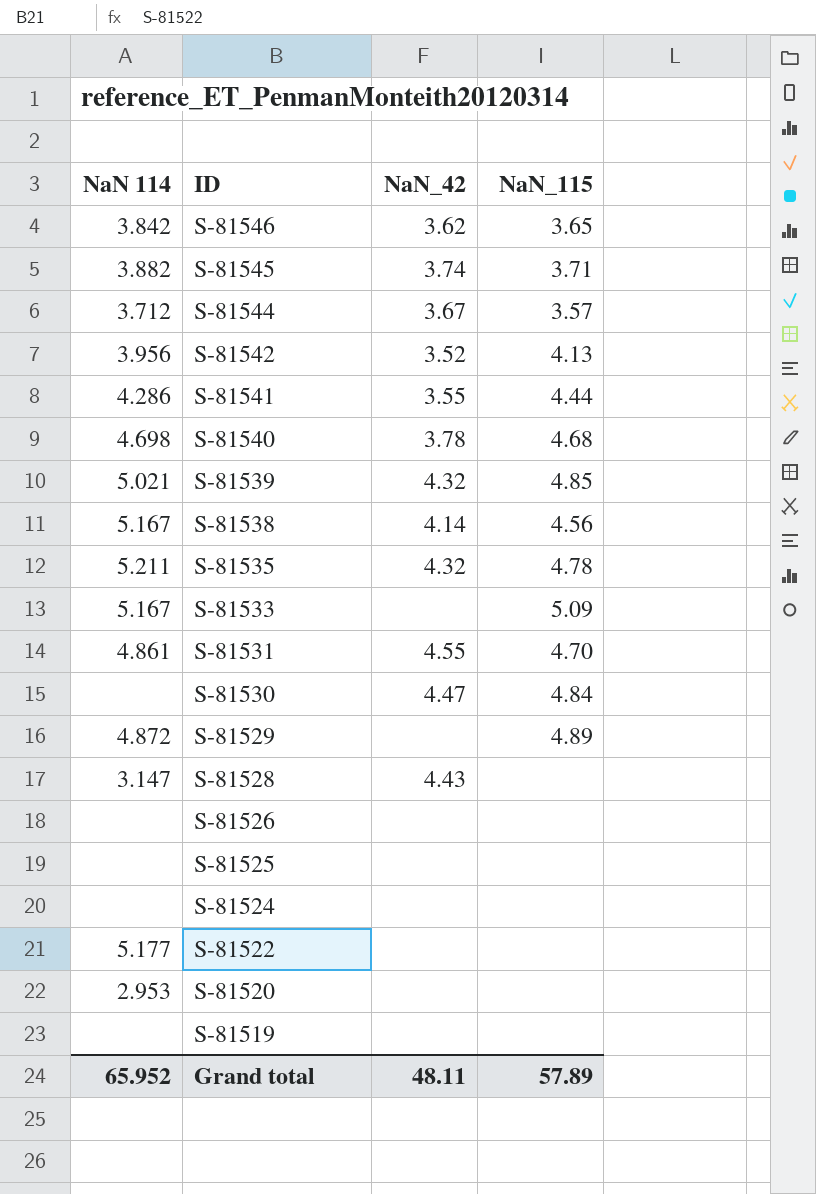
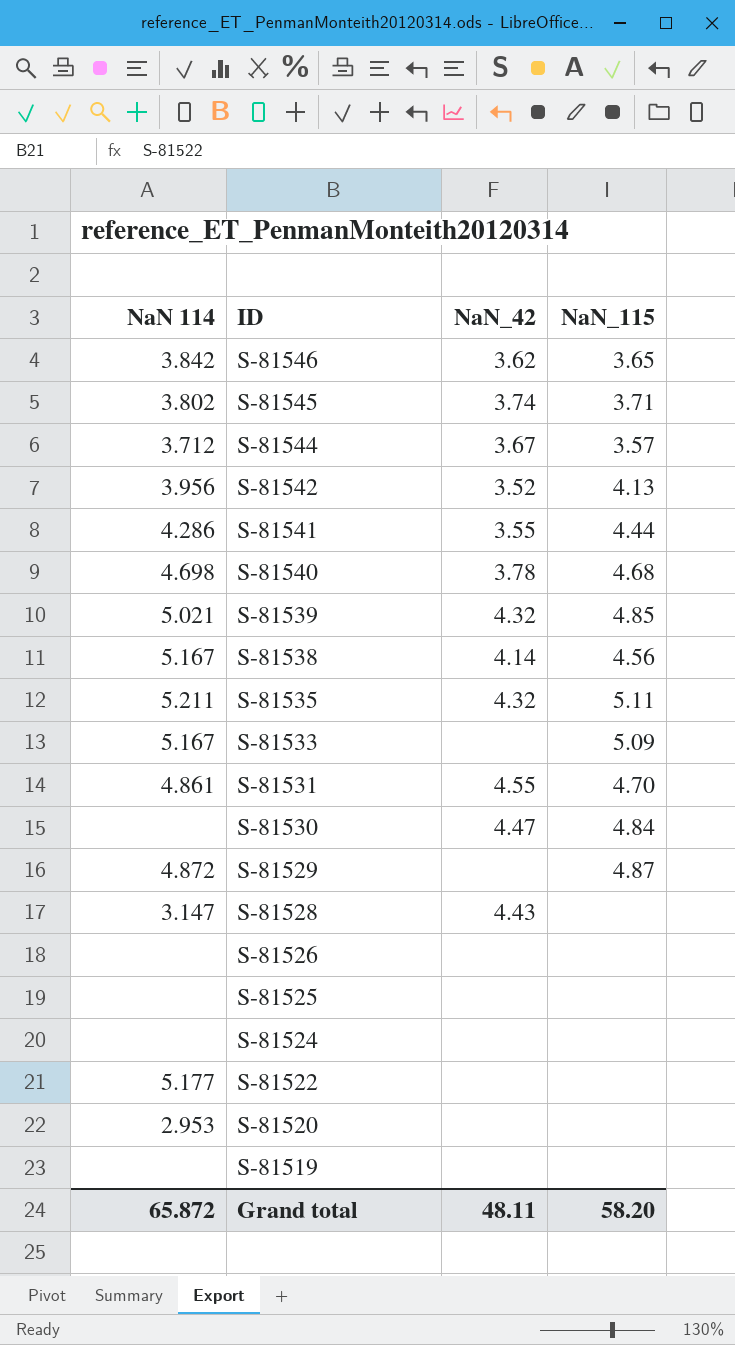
S-81545 | NaN 114: 3.882 -> 3.802
S-81535 | NaN_115: 4.78 -> 5.11
S-81529 | NaN_115: 4.89 -> 4.87
Grand total | NaN 114: 65.952 -> 65.872
Grand total | NaN_115: 57.89 -> 58.20

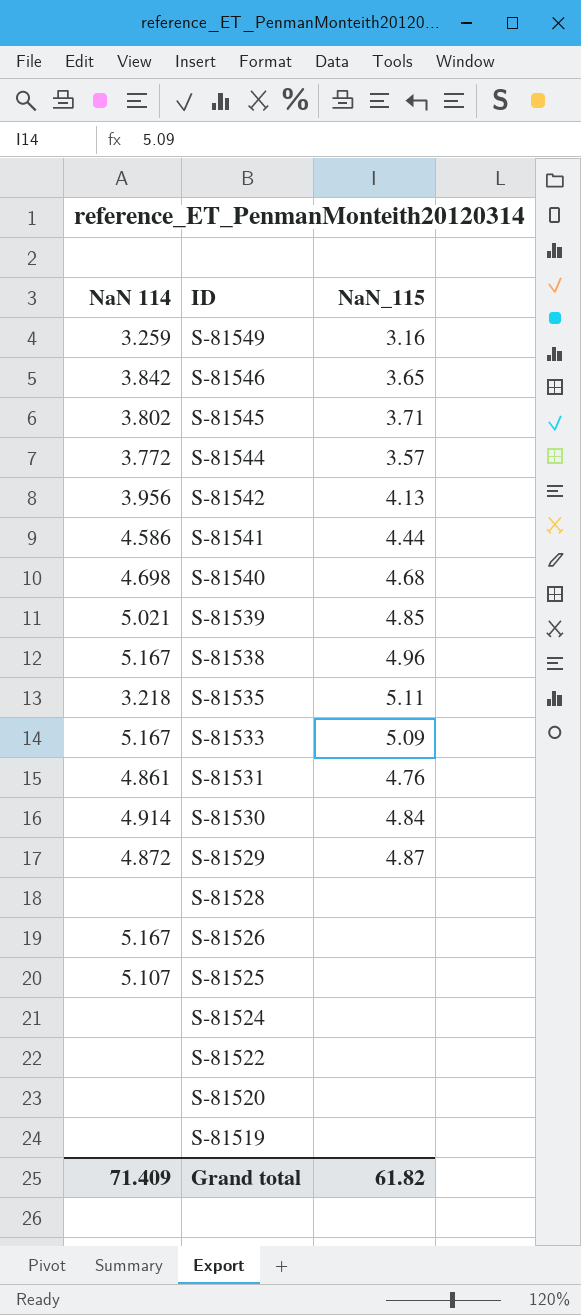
column NaN_42 | position: 3 -> none
row S-81549: none -> 3.259 | 3.16
S-81544 | NaN 114: 3.712 -> 3.772
S-81541 | NaN 114: 4.286 -> 4.586
S-81538 | NaN_115: 4.56 -> 4.96
S-81535 | NaN 114: 5.211 -> 3.218
S-81531 | NaN_115: 4.70 -> 4.76
S-81530 | NaN 114: none -> 4.914
S-81528 | NaN 114: 3.147 -> none
S-81526 | NaN 114: none -> 5.167
S-81525 | NaN 114: none -> 5.107
S-81522 | NaN 114: 5.177 -> none
S-81520 | NaN 114: 2.953 -> none
Grand total | NaN 114: 65.872 -> 71.409
Grand total | NaN_115: 58.20 -> 61.82

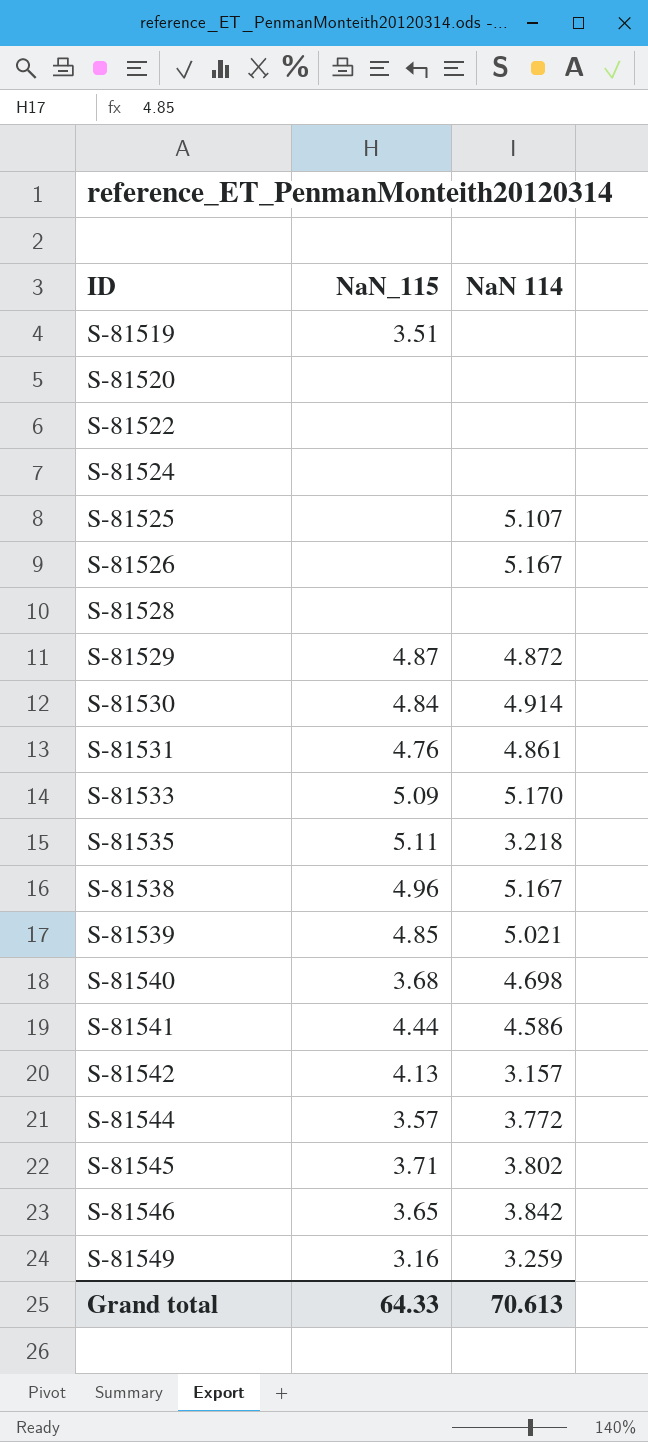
row order: ID descending -> ID ascending
column NaN 114 | position: 1 -> 3
S-81519 | NaN_115: none -> 3.51
S-81533 | NaN 114: 5.167 -> 5.170
S-81540 | NaN_115: 4.68 -> 3.68
S-81542 | NaN 114: 3.956 -> 3.157
Grand total | NaN_115: 61.82 -> 64.33
Grand total | NaN 114: 71.409 -> 70.613

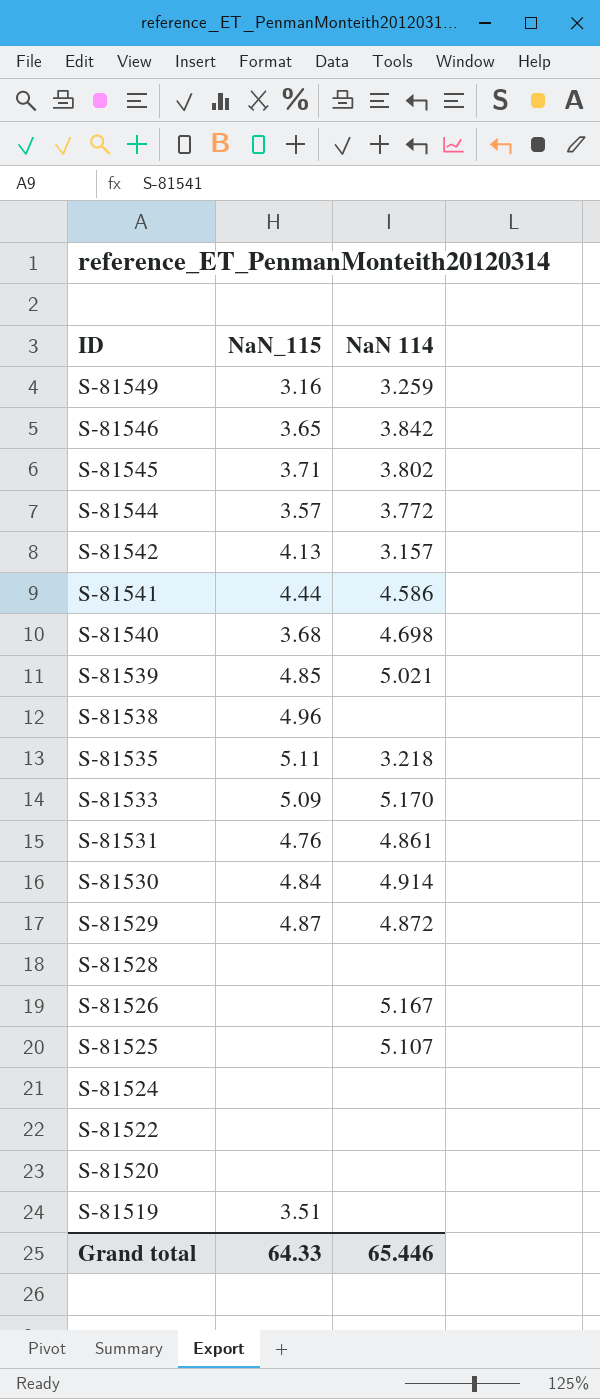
row order: ID ascending -> ID descending
S-81538 | NaN 114: 5.167 -> none
Grand total | NaN 114: 70.613 -> 65.446

